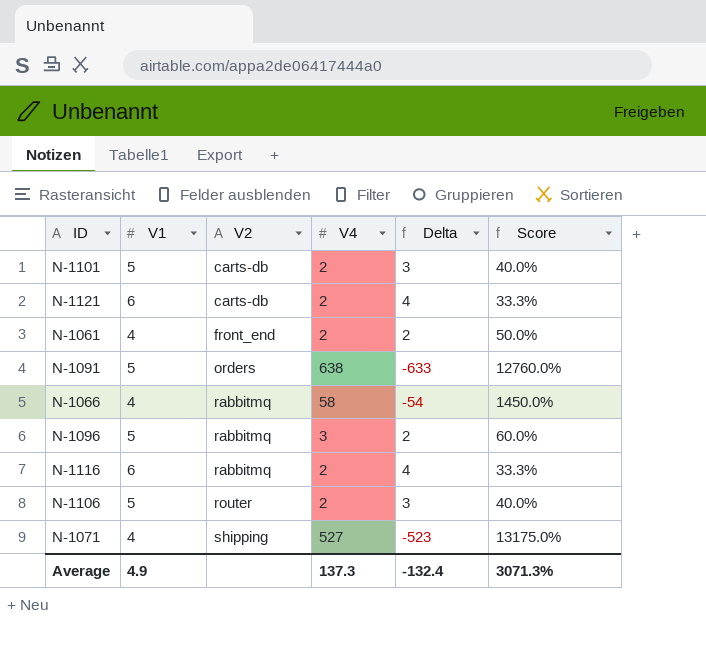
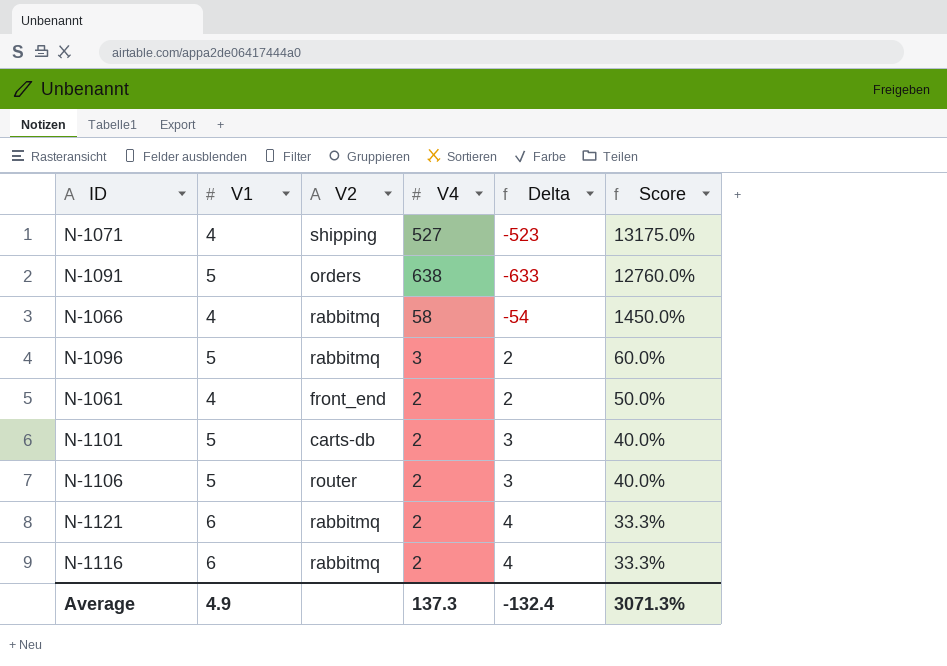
row order: V2 ascending -> Score descending
N-1121 | V2: carts-db -> rabbitmq

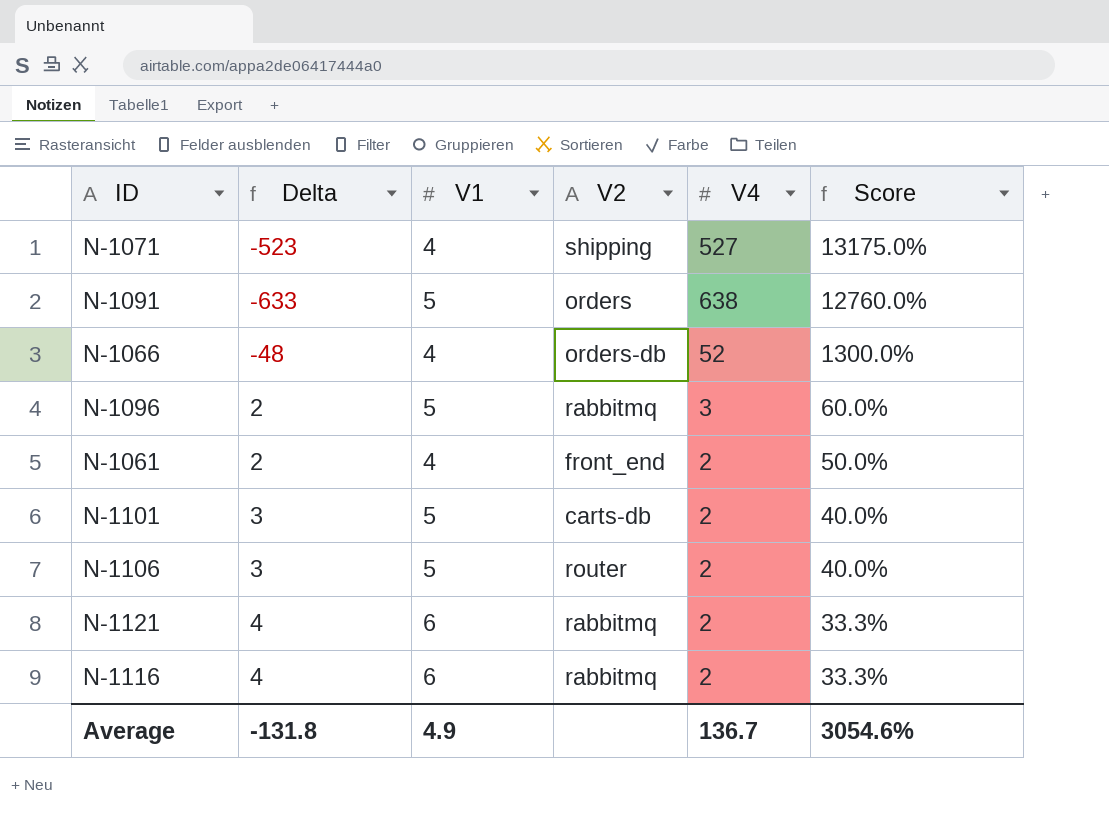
column Delta | position: 5 -> 2
N-1066 | Delta: -54 -> -48
N-1066 | V2: rabbitmq -> orders-db
N-1066 | V4: 58 -> 52
N-1066 | Score: 1450.0% -> 1300.0%
Average | Delta: -132.4 -> -131.8
Average | V4: 137.3 -> 136.7
Average | Score: 3071.3% -> 3054.6%

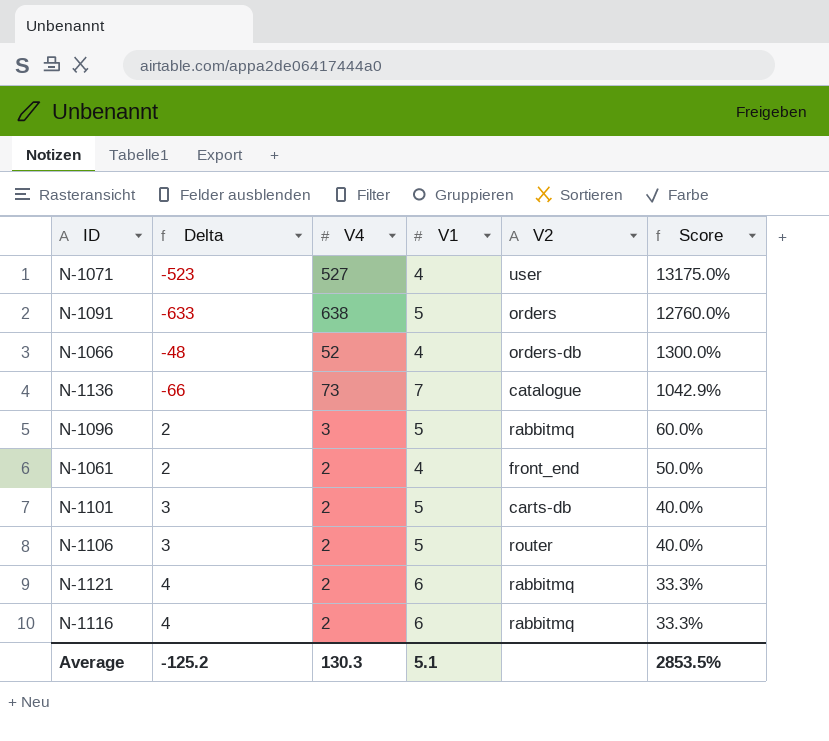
column V4 | position: 5 -> 3
N-1071 | V2: shipping -> user
row N-1136: none -> -66 | 73 | 7 | catalogue | 1042.9%
Average | Delta: -131.8 -> -125.2
Average | V4: 136.7 -> 130.3
Average | V1: 4.9 -> 5.1
Average | Score: 3054.6% -> 2853.5%

